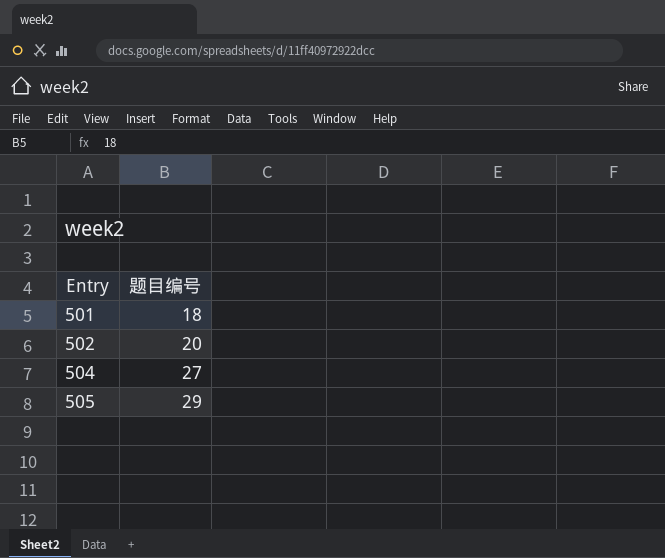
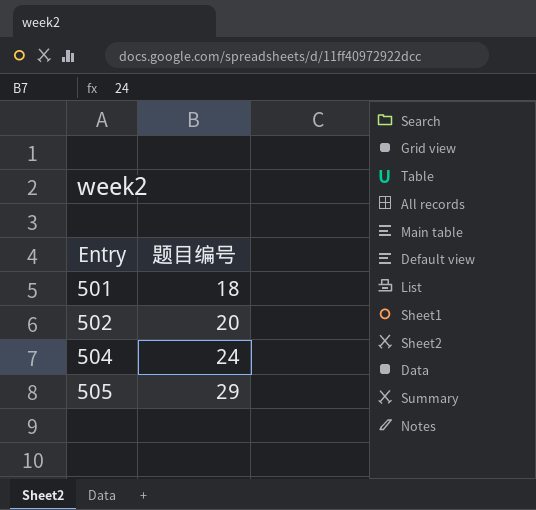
504 | 题目编号: 27 -> 24

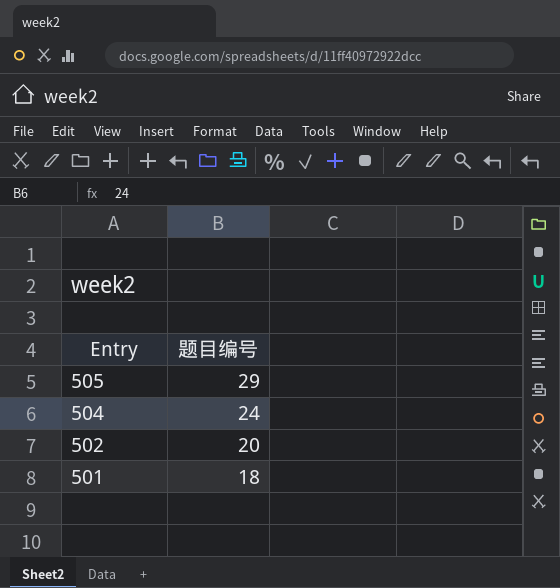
row order: Entry ascending -> Entry descending

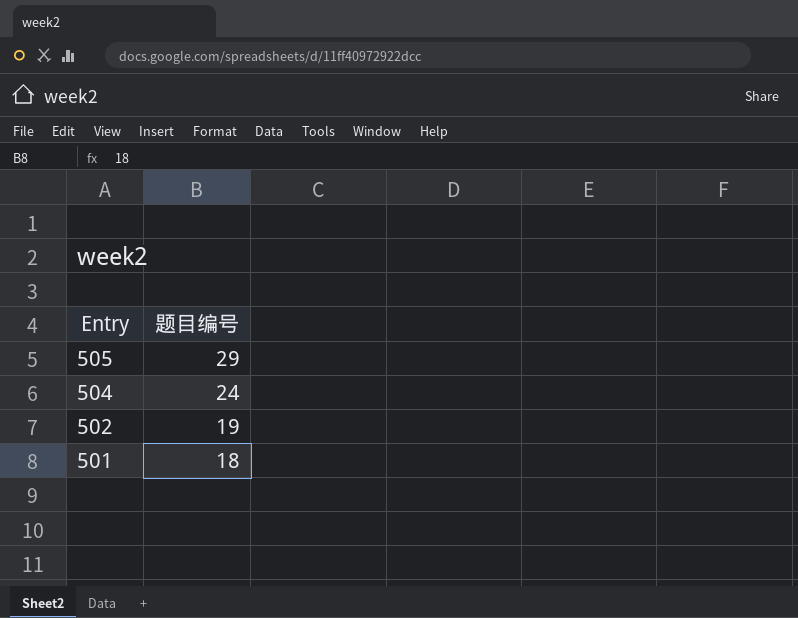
502 | 题目编号: 20 -> 19

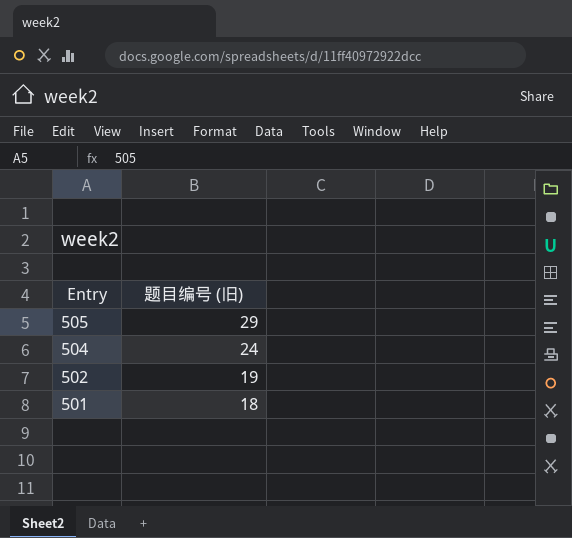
column name: 题目编号 -> 题目编号 (旧)

